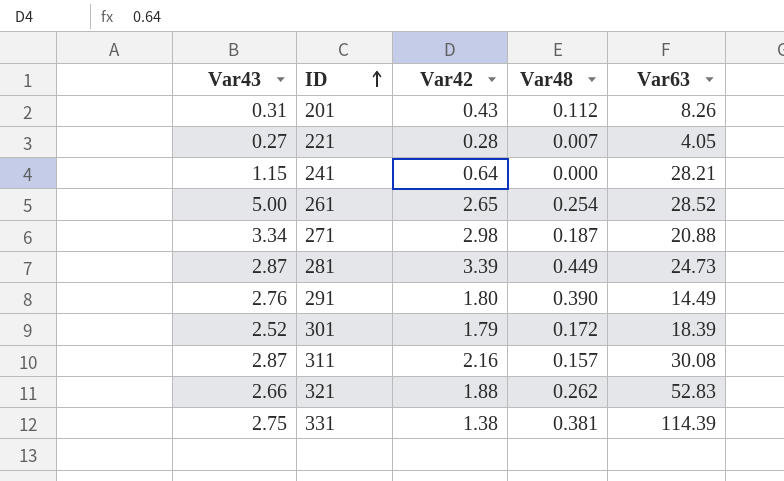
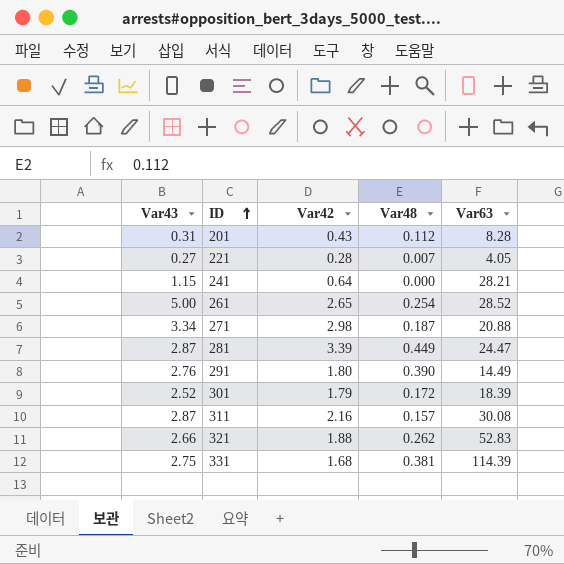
201 | Var63: 8.26 -> 8.28
281 | Var63: 24.73 -> 24.47
331 | Var42: 1.38 -> 1.68

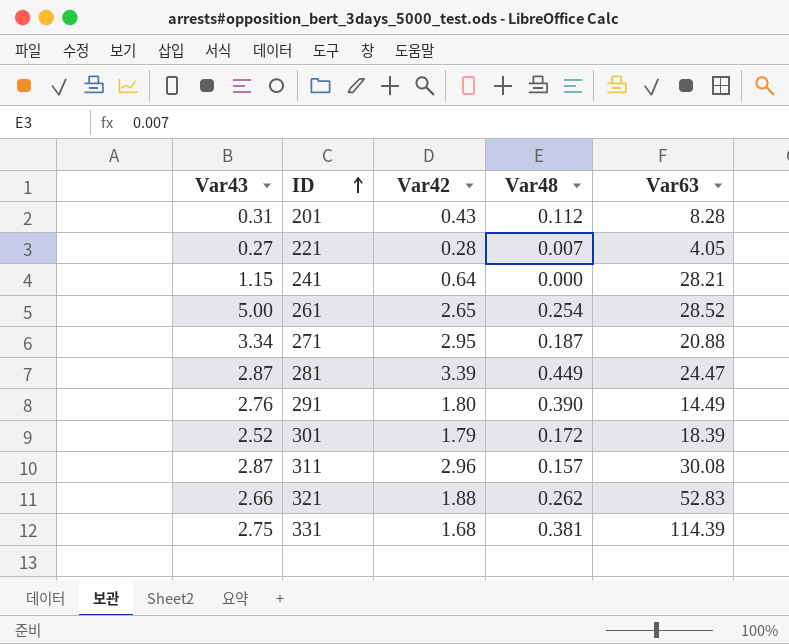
271 | Var42: 2.98 -> 2.95
311 | Var42: 2.16 -> 2.96

